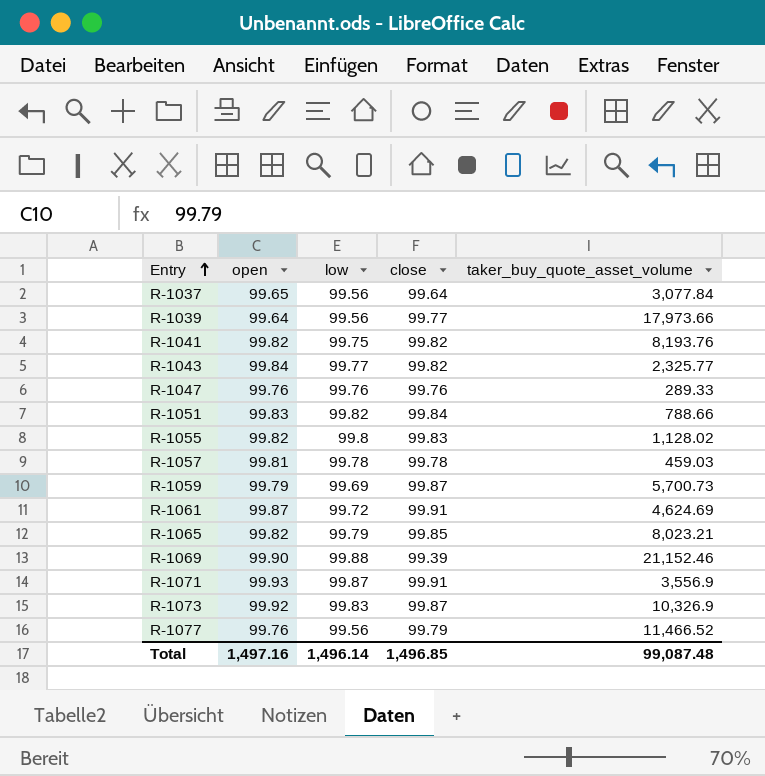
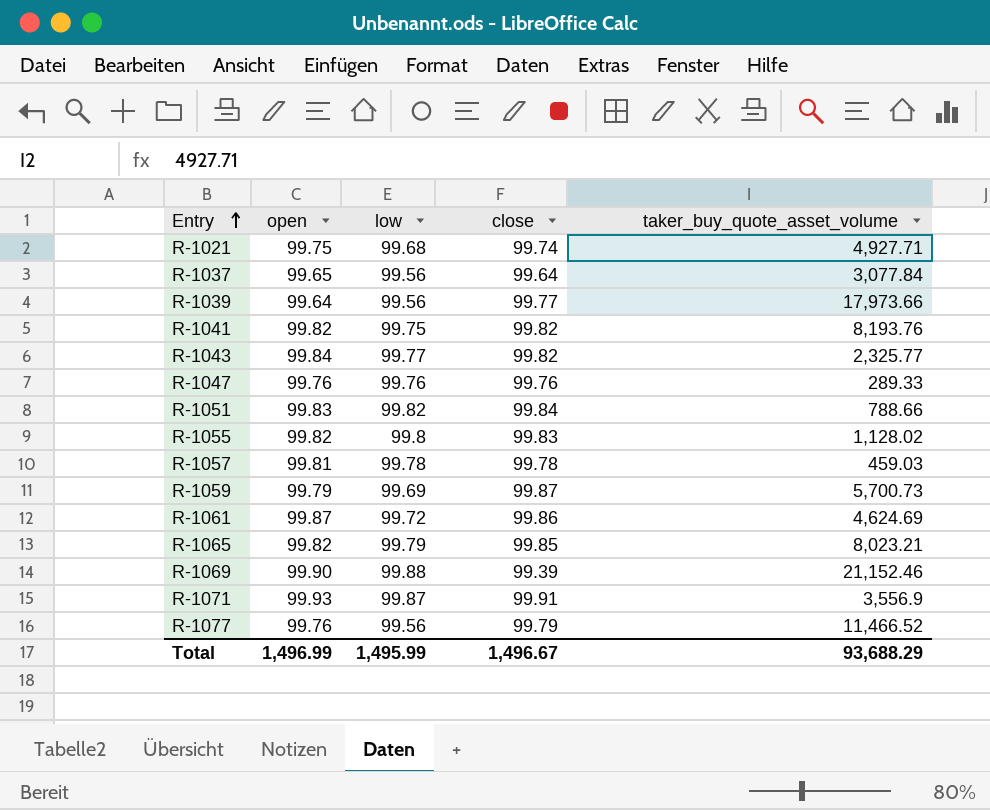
row R-1073: 99.92 | 99.83 | 99.87 | 10,326.9 -> none
row R-1021: none -> 99.75 | 99.68 | 99.74 | 4,927.71
R-1061 | close: 99.91 -> 99.86
Total | open: 1,497.16 -> 1,496.99
Total | low: 1,496.14 -> 1,495.99
Total | close: 1,496.85 -> 1,496.67
Total | taker_buy_quote_asset_volume: 99,087.48 -> 93,688.29

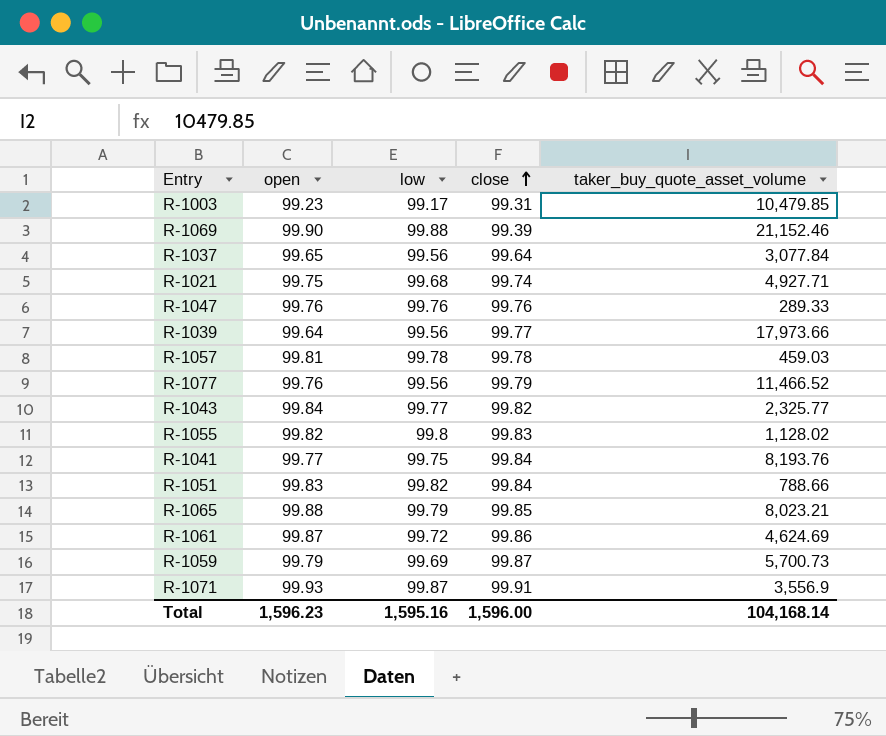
row order: Entry ascending -> close ascending
row R-1003: none -> 99.23 | 99.17 | 99.31 | 10,479.85
R-1041 | open: 99.82 -> 99.77
R-1041 | close: 99.82 -> 99.84
R-1065 | open: 99.82 -> 99.88
Total | open: 1,496.99 -> 1,596.23
Total | low: 1,495.99 -> 1,595.16
Total | close: 1,496.67 -> 1,596.00
Total | taker_buy_quote_asset_volume: 93,688.29 -> 104,168.14

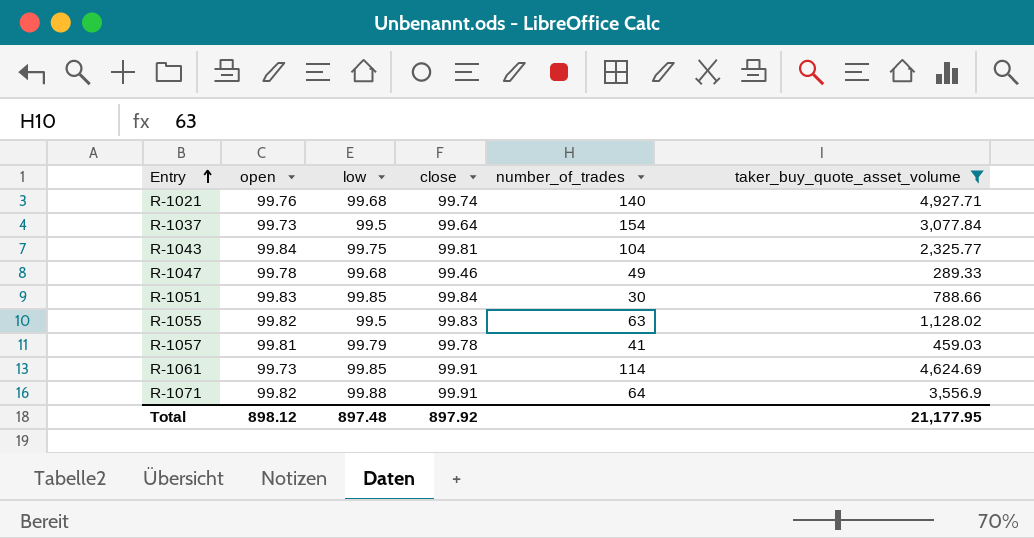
filter: none -> taker_buy_quote_asset_volume <= 4,927.71
row order: close ascending -> Entry ascending
column number_of_trades | position: none -> 5
R-1021 | open: 99.75 -> 99.76
R-1037 | open: 99.65 -> 99.73
R-1037 | low: 99.56 -> 99.5
R-1043 | low: 99.77 -> 99.75
R-1043 | close: 99.82 -> 99.81
R-1047 | open: 99.76 -> 99.78
R-1047 | low: 99.76 -> 99.68
R-1047 | close: 99.76 -> 99.46
R-1051 | low: 99.82 -> 99.85
R-1055 | low: 99.8 -> 99.5
R-1057 | low: 99.78 -> 99.79
R-1061 | open: 99.87 -> 99.73
R-1061 | low: 99.72 -> 99.85
R-1061 | close: 99.86 -> 99.91
R-1071 | open: 99.93 -> 99.82
R-1071 | low: 99.87 -> 99.88
Total | open: 1,596.23 -> 898.12
Total | low: 1,595.16 -> 897.48
Total | close: 1,596.00 -> 897.92
Total | taker_buy_quote_asset_volume: 104,168.14 -> 21,177.95

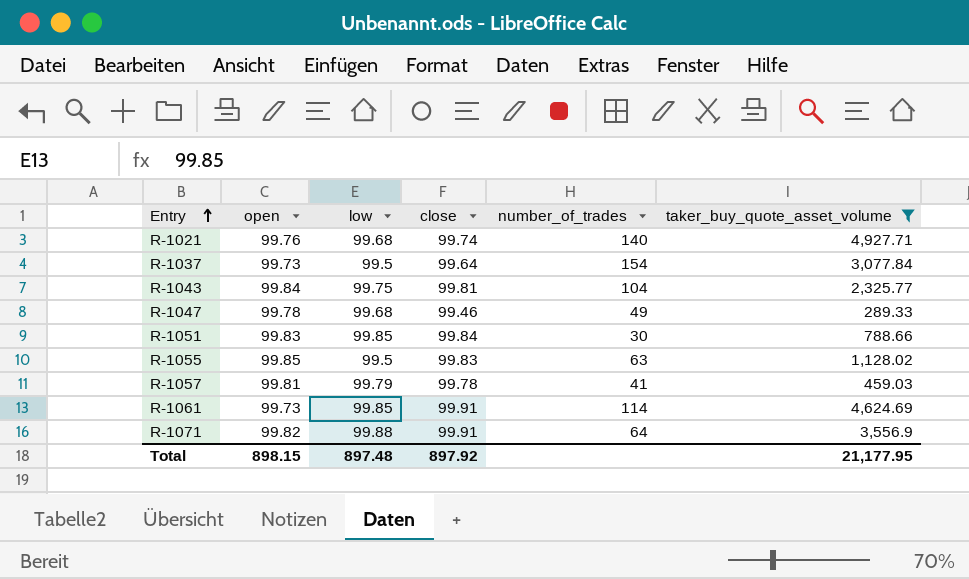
R-1055 | open: 99.82 -> 99.85
Total | open: 898.12 -> 898.15

